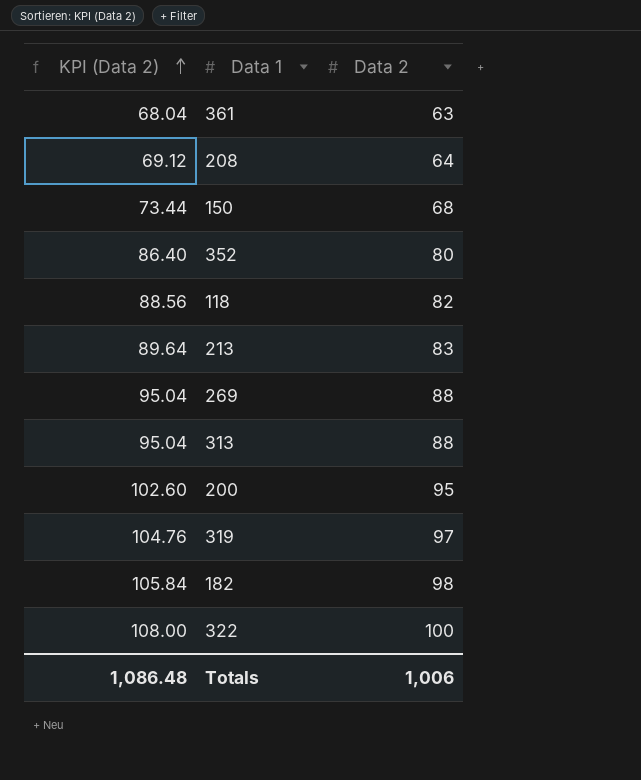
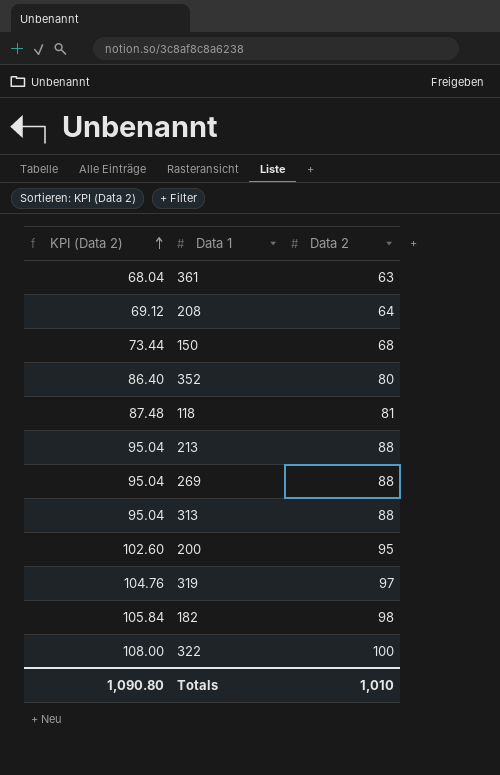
118 | KPI (Data 2): 88.56 -> 87.48
118 | Data 2: 82 -> 81
213 | KPI (Data 2): 89.64 -> 95.04
213 | Data 2: 83 -> 88
Totals | KPI (Data 2): 1,086.48 -> 1,090.80
Totals | Data 2: 1,006 -> 1,010

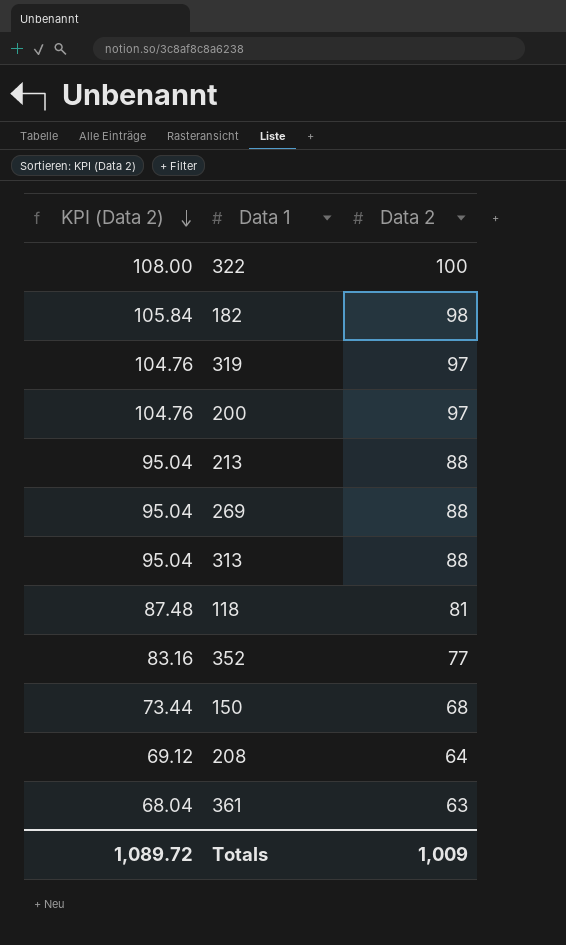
row order: KPI (Data 2) ascending -> KPI (Data 2) descending
200 | KPI (Data 2): 102.60 -> 104.76
200 | Data 2: 95 -> 97
352 | KPI (Data 2): 86.40 -> 83.16
352 | Data 2: 80 -> 77
Totals | KPI (Data 2): 1,090.80 -> 1,089.72
Totals | Data 2: 1,010 -> 1,009

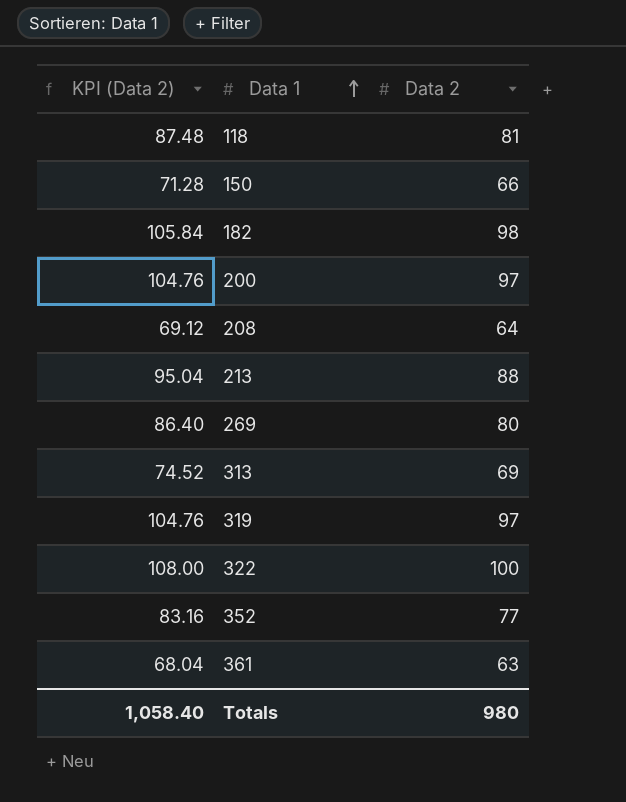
row order: KPI (Data 2) descending -> Data 1 ascending
150 | KPI (Data 2): 73.44 -> 71.28
150 | Data 2: 68 -> 66
269 | KPI (Data 2): 95.04 -> 86.40
269 | Data 2: 88 -> 80
313 | KPI (Data 2): 95.04 -> 74.52
313 | Data 2: 88 -> 69
Totals | KPI (Data 2): 1,089.72 -> 1,058.40
Totals | Data 2: 1,009 -> 980

